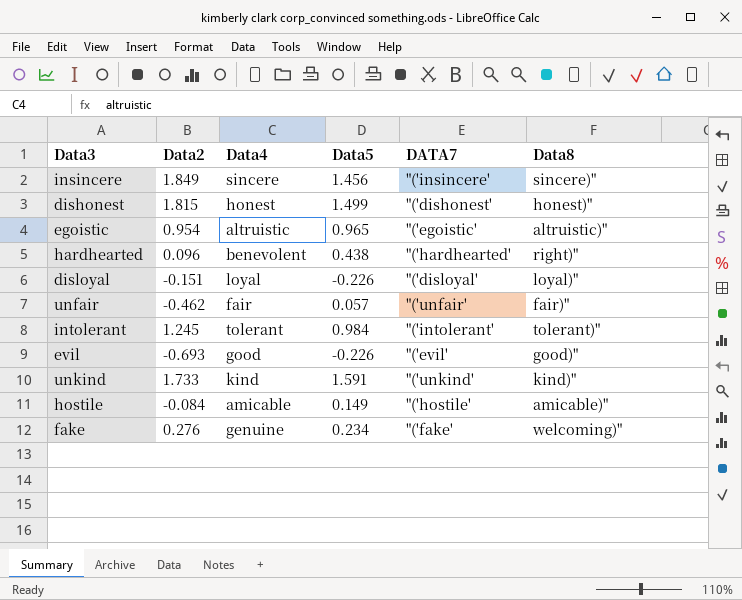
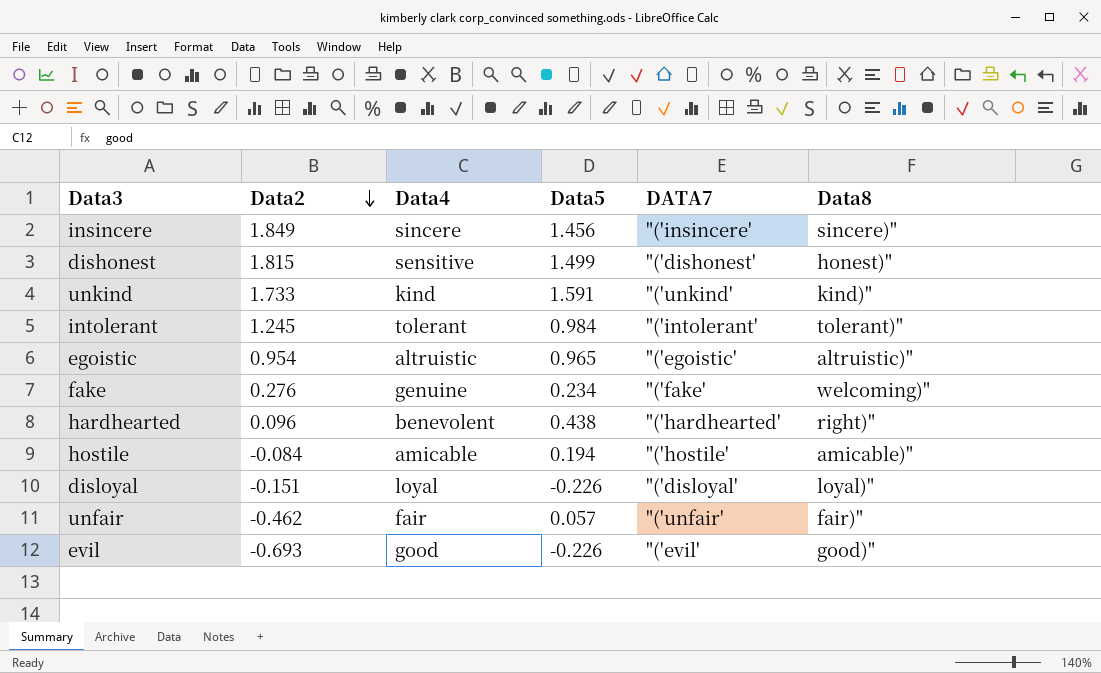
row order: none -> Data2 descending
dishonest | Data4: honest -> sensitive
hostile | Data5: 0.149 -> 0.194

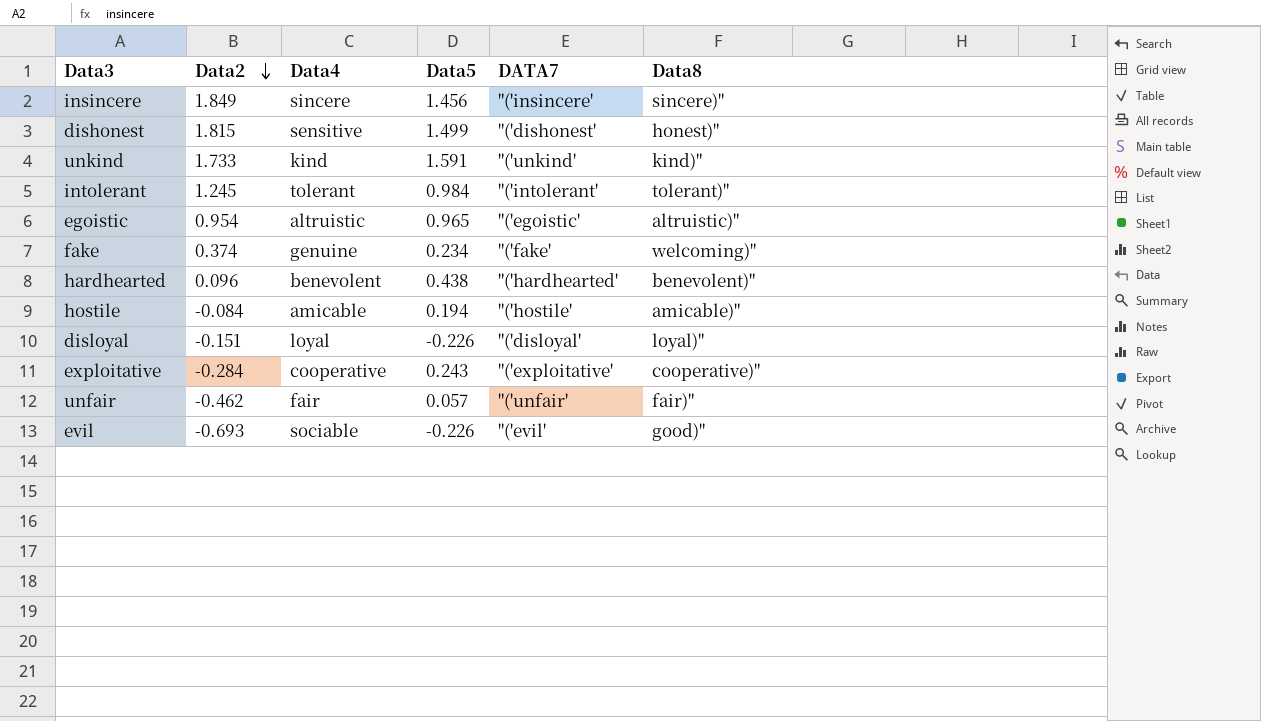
fake | Data2: 0.276 -> 0.374
hardhearted | Data8: right)" -> benevolent)"
row exploitative: none -> -0.284 | cooperative | 0.243 | "('exploitative' | cooperative)"
evil | Data4: good -> sociable

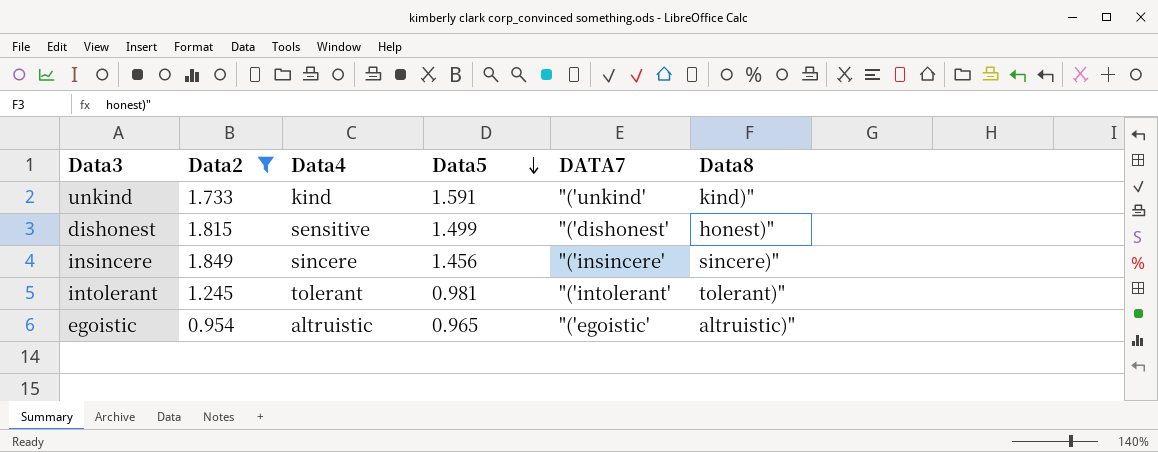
filter: none -> Data2 >= 0.954
row order: Data2 descending -> Data5 descending
intolerant | Data5: 0.984 -> 0.981

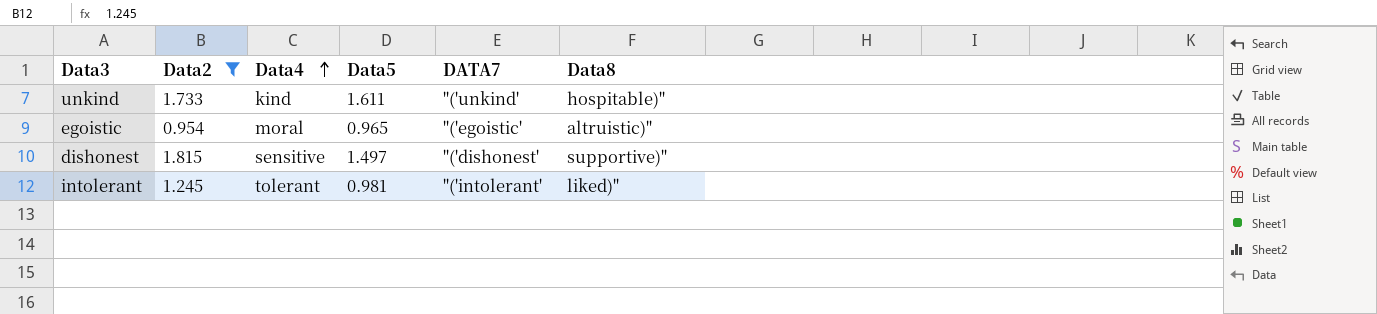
row order: Data5 descending -> Data4 ascending
row insincere: 1.849 | sincere | 1.456 | "('insincere' | sincere)" -> none
unkind | Data5: 1.591 -> 1.611
unkind | Data8: kind)" -> hospitable)"
egoistic | Data4: altruistic -> moral
dishonest | Data5: 1.499 -> 1.497
dishonest | Data8: honest)" -> supportive)"
intolerant | Data8: tolerant)" -> liked)"

